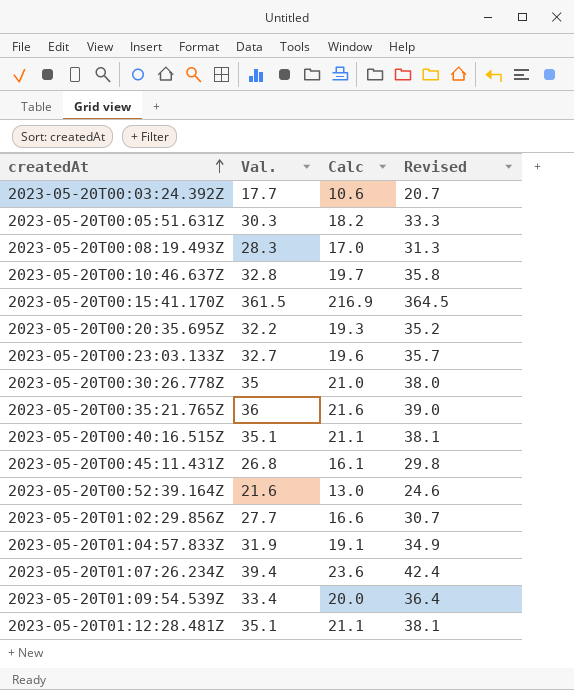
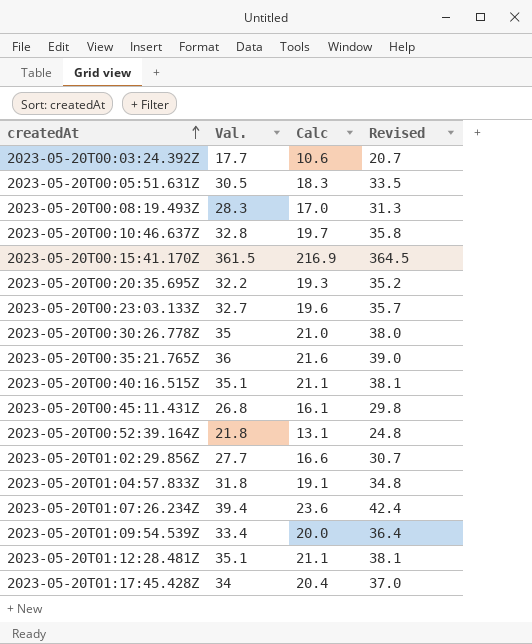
2023-05-20T00:05:51.631Z | Val.: 30.3 -> 30.5
2023-05-20T00:05:51.631Z | Calc: 18.2 -> 18.3
2023-05-20T00:05:51.631Z | Revised: 33.3 -> 33.5
2023-05-20T00:52:39.164Z | Val.: 21.6 -> 21.8
2023-05-20T00:52:39.164Z | Calc: 13.0 -> 13.1
2023-05-20T00:52:39.164Z | Revised: 24.6 -> 24.8
2023-05-20T01:04:57.833Z | Val.: 31.9 -> 31.8
2023-05-20T01:04:57.833Z | Revised: 34.9 -> 34.8
row 2023-05-20T01:17:45.428Z: none -> 34 | 20.4 | 37.0

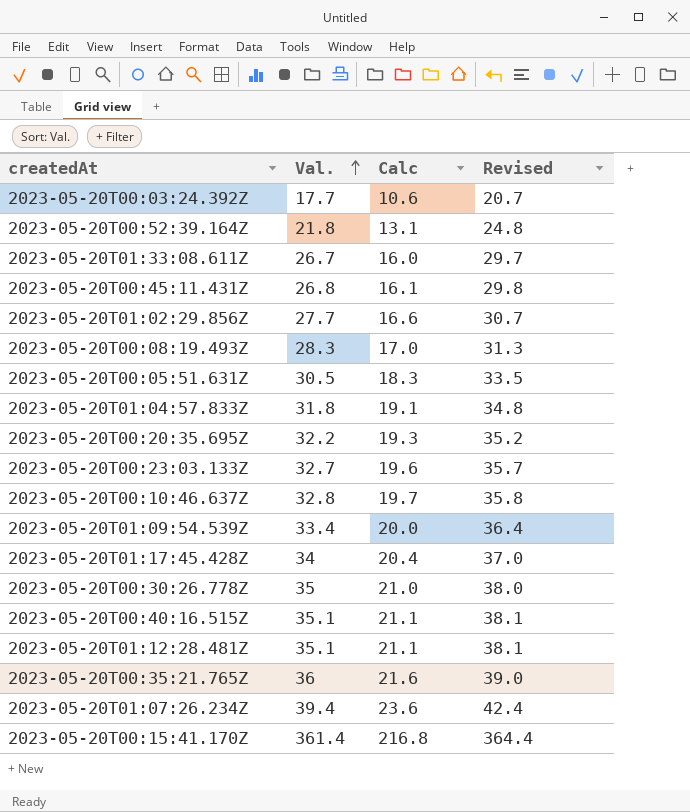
row order: createdAt ascending -> Val. ascending
row 2023-05-20T01:33:08.611Z: none -> 26.7 | 16.0 | 29.7
2023-05-20T00:15:41.170Z | Val.: 361.5 -> 361.4
2023-05-20T00:15:41.170Z | Calc: 216.9 -> 216.8
2023-05-20T00:15:41.170Z | Revised: 364.5 -> 364.4

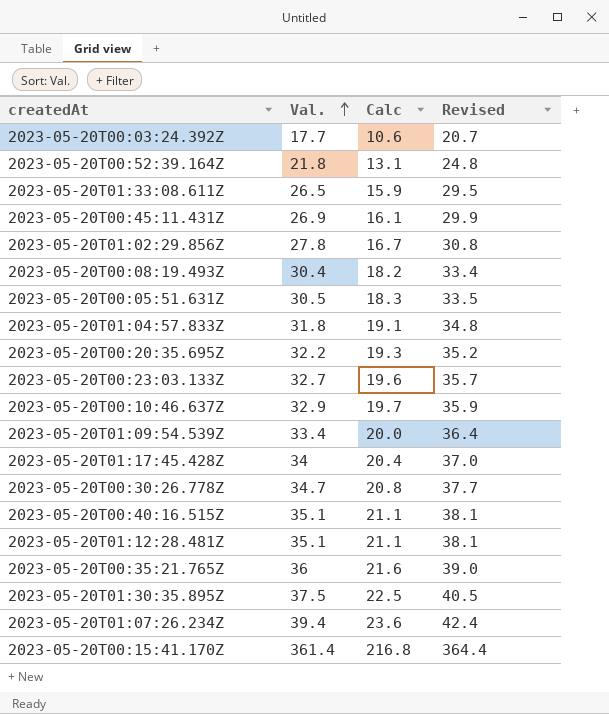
2023-05-20T01:33:08.611Z | Val.: 26.7 -> 26.5
2023-05-20T01:33:08.611Z | Calc: 16.0 -> 15.9
2023-05-20T01:33:08.611Z | Revised: 29.7 -> 29.5
2023-05-20T00:45:11.431Z | Val.: 26.8 -> 26.9
2023-05-20T00:45:11.431Z | Revised: 29.8 -> 29.9
2023-05-20T01:02:29.856Z | Val.: 27.7 -> 27.8
2023-05-20T01:02:29.856Z | Calc: 16.6 -> 16.7
2023-05-20T01:02:29.856Z | Revised: 30.7 -> 30.8
2023-05-20T00:08:19.493Z | Val.: 28.3 -> 30.4
2023-05-20T00:08:19.493Z | Calc: 17.0 -> 18.2
2023-05-20T00:08:19.493Z | Revised: 31.3 -> 33.4
2023-05-20T00:10:46.637Z | Val.: 32.8 -> 32.9
2023-05-20T00:10:46.637Z | Revised: 35.8 -> 35.9
2023-05-20T00:30:26.778Z | Val.: 35 -> 34.7
2023-05-20T00:30:26.778Z | Calc: 21.0 -> 20.8
2023-05-20T00:30:26.778Z | Revised: 38.0 -> 37.7
row 2023-05-20T01:30:35.895Z: none -> 37.5 | 22.5 | 40.5

